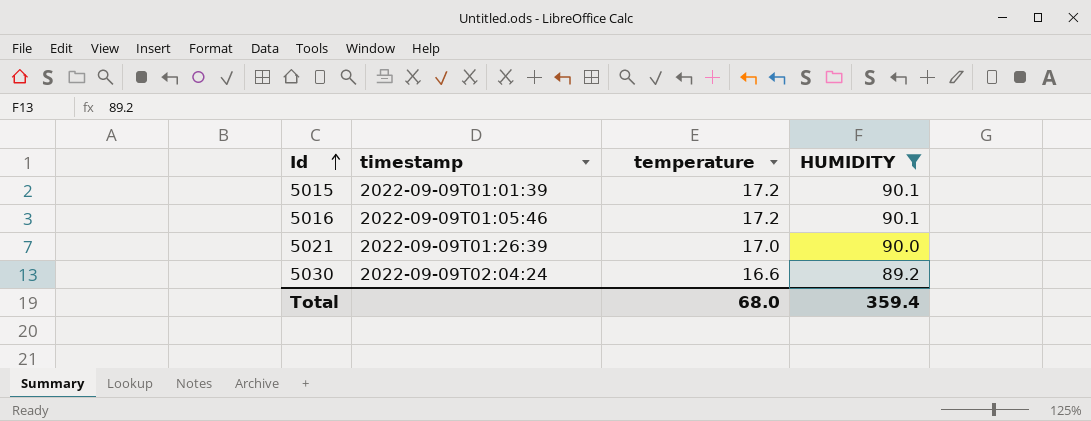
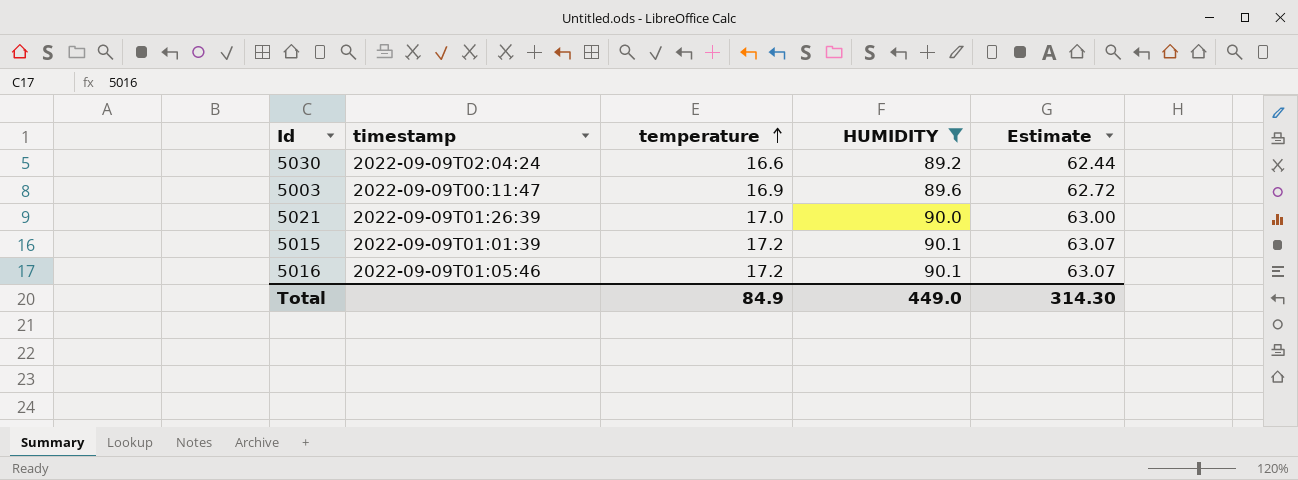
row order: Id ascending -> temperature ascending
column Estimate | formula: none -> [HUMIDITY] * 0.7
row 5003: none -> 2022-09-09T00:11:47 | 16.9 | 89.6 | 62.72
Total | temperature: 68.0 -> 84.9
Total | HUMIDITY: 359.4 -> 449.0

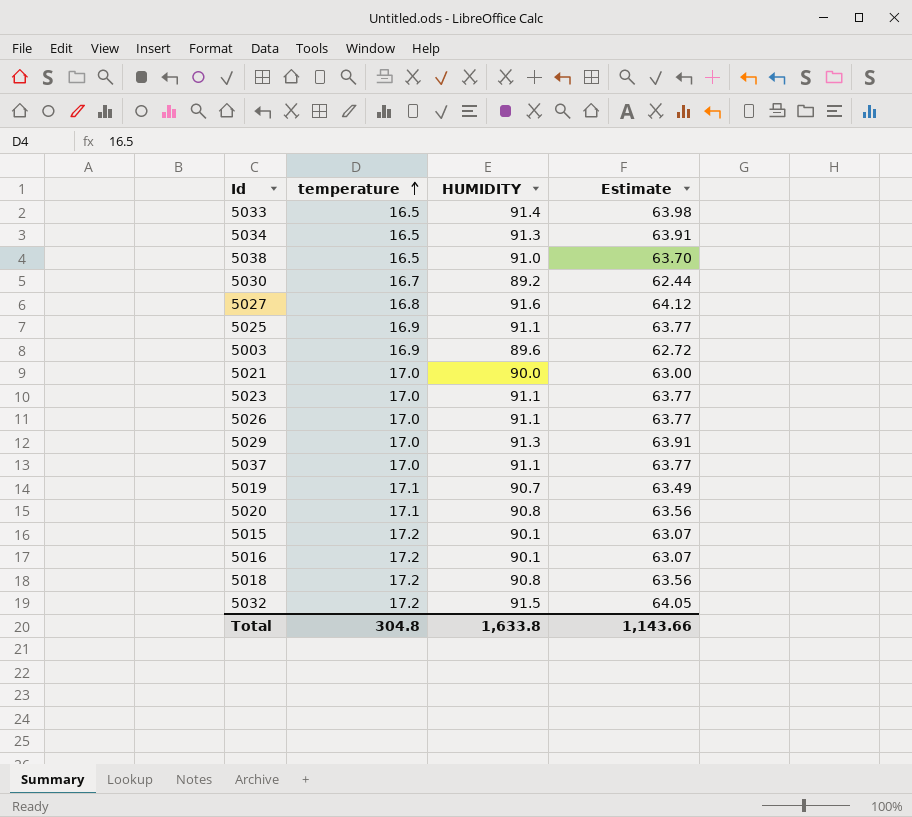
filter: HUMIDITY <= 90.1 -> none
column timestamp | position: 2 -> none
5030 | temperature: 16.6 -> 16.7
Total | temperature: 84.9 -> 304.8
Total | HUMIDITY: 449.0 -> 1,633.8
Total | Estimate: 314.30 -> 1,143.66

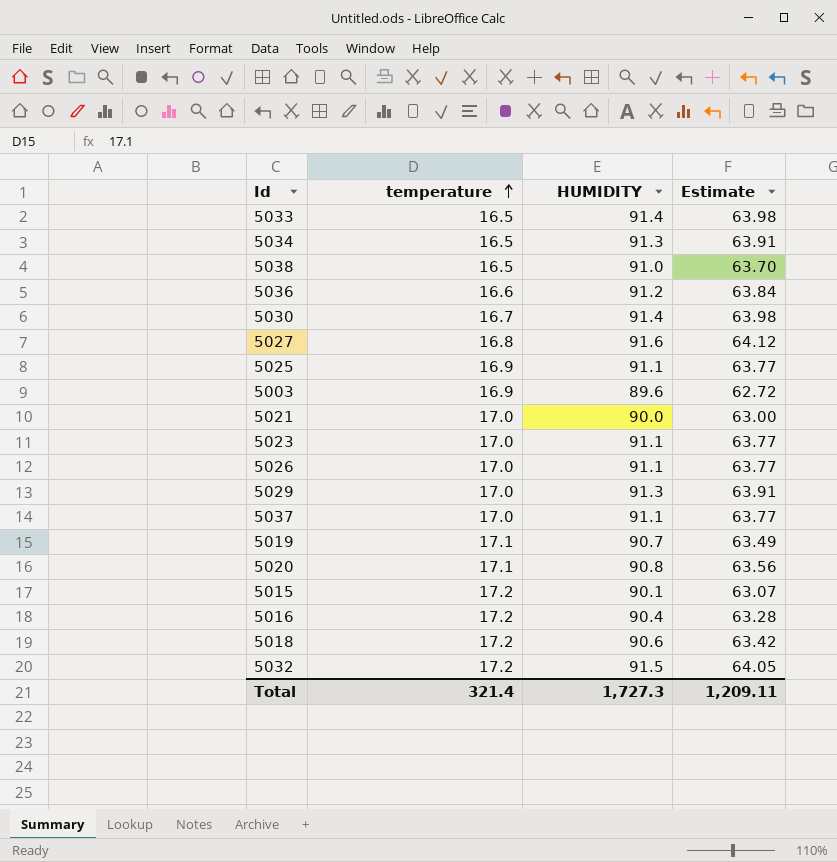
row 5036: none -> 16.6 | 91.2 | 63.84
5030 | HUMIDITY: 89.2 -> 91.4
5030 | Estimate: 62.44 -> 63.98
5016 | HUMIDITY: 90.1 -> 90.4
5016 | Estimate: 63.07 -> 63.28
5018 | HUMIDITY: 90.8 -> 90.6
5018 | Estimate: 63.56 -> 63.42
Total | temperature: 304.8 -> 321.4
Total | HUMIDITY: 1,633.8 -> 1,727.3
Total | Estimate: 1,143.66 -> 1,209.11

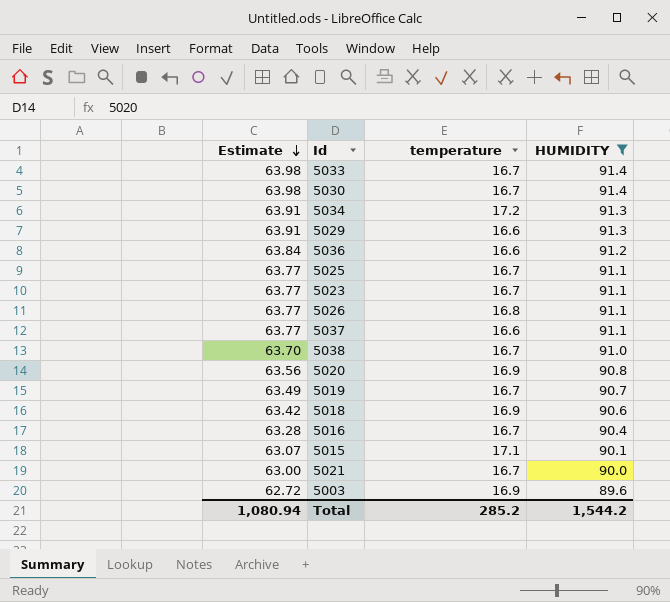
filter: none -> HUMIDITY <= 91.4
row order: temperature ascending -> Estimate descending
column Estimate | position: 4 -> 1
5033 | temperature: 16.5 -> 16.7
5034 | temperature: 16.5 -> 17.2
5029 | temperature: 17.0 -> 16.6
5025 | temperature: 16.9 -> 16.7
5023 | temperature: 17.0 -> 16.7
5026 | temperature: 17.0 -> 16.8
5037 | temperature: 17.0 -> 16.6
5038 | temperature: 16.5 -> 16.7
5020 | temperature: 17.1 -> 16.9
5019 | temperature: 17.1 -> 16.7
5018 | temperature: 17.2 -> 16.9
5016 | temperature: 17.2 -> 16.7
5015 | temperature: 17.2 -> 17.1
5021 | temperature: 17.0 -> 16.7
Total | Estimate: 1,209.11 -> 1,080.94
Total | temperature: 321.4 -> 285.2
Total | HUMIDITY: 1,727.3 -> 1,544.2

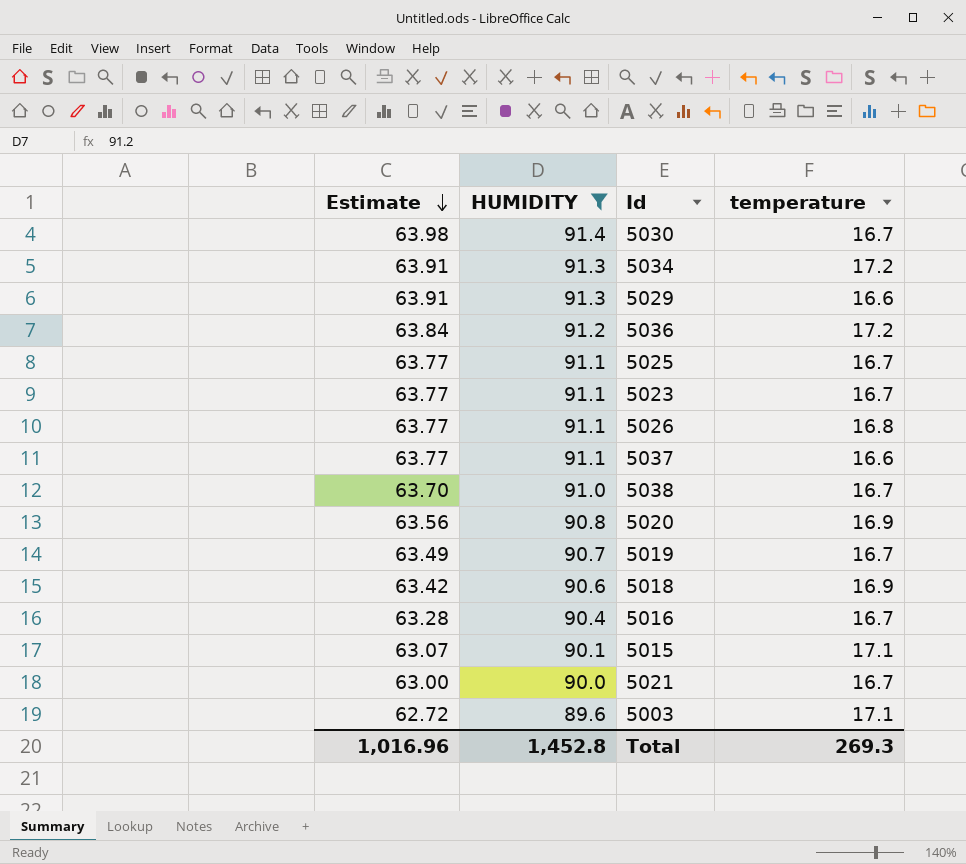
column HUMIDITY | position: 4 -> 2
row 5033: 63.98 | 16.7 | 91.4 -> none
5036 | temperature: 16.6 -> 17.2
5003 | temperature: 16.9 -> 17.1
Total | Estimate: 1,080.94 -> 1,016.96
Total | HUMIDITY: 1,544.2 -> 1,452.8
Total | temperature: 285.2 -> 269.3

